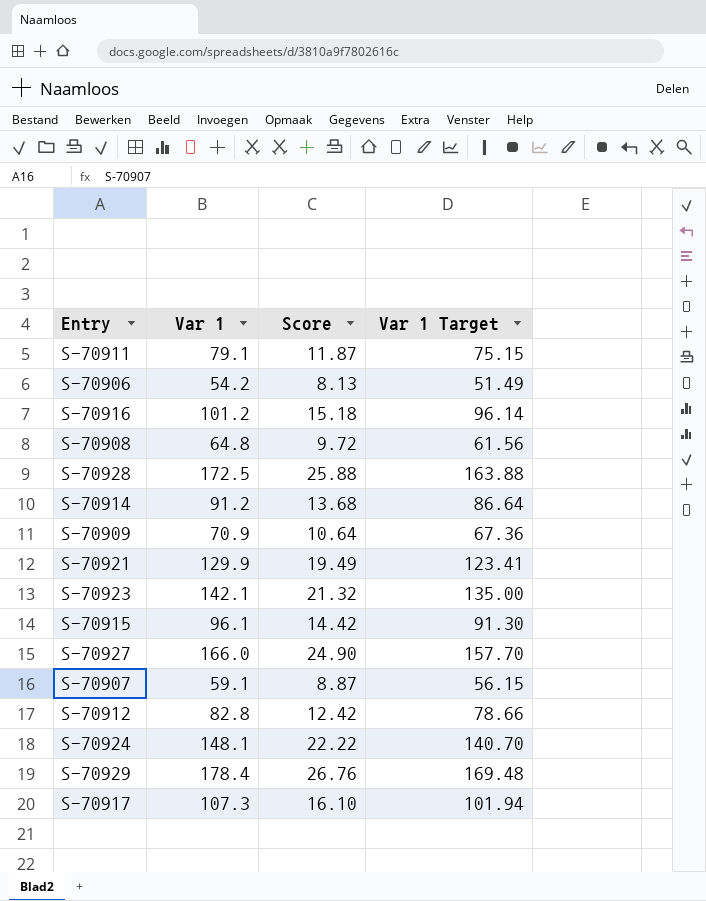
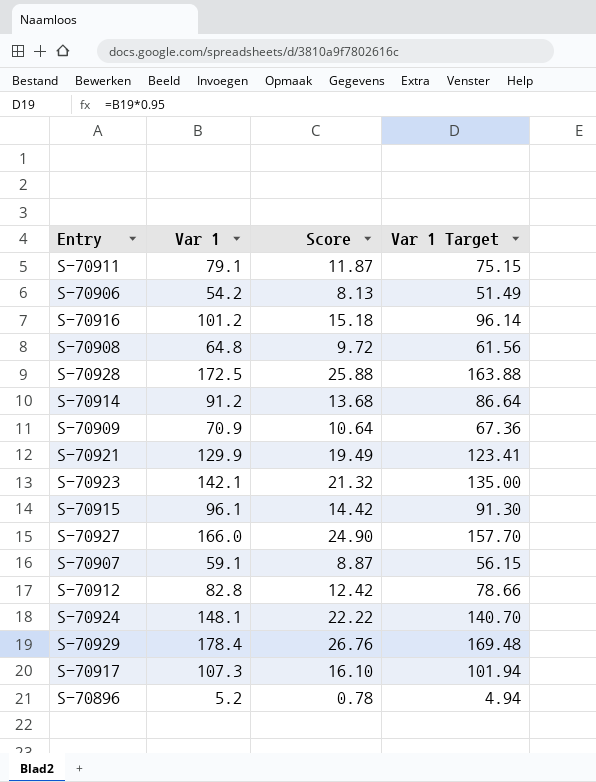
row S-70896: none -> 5.2 | 0.78 | 4.94

